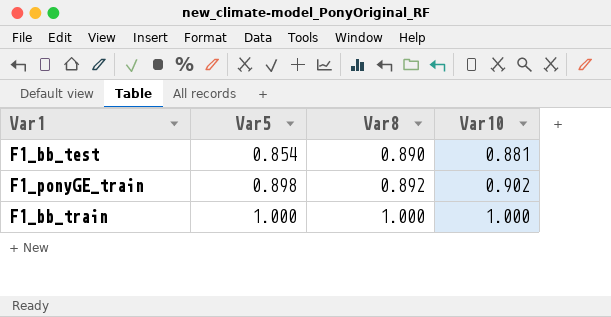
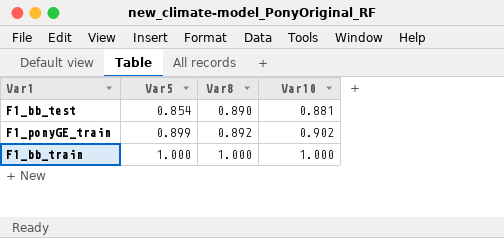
F1_ponyGE_train | Var5: 0.898 -> 0.899

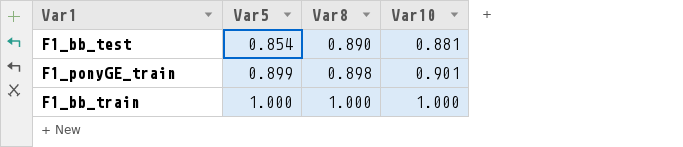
F1_ponyGE_train | Var8: 0.892 -> 0.898
F1_ponyGE_train | Var10: 0.902 -> 0.901

